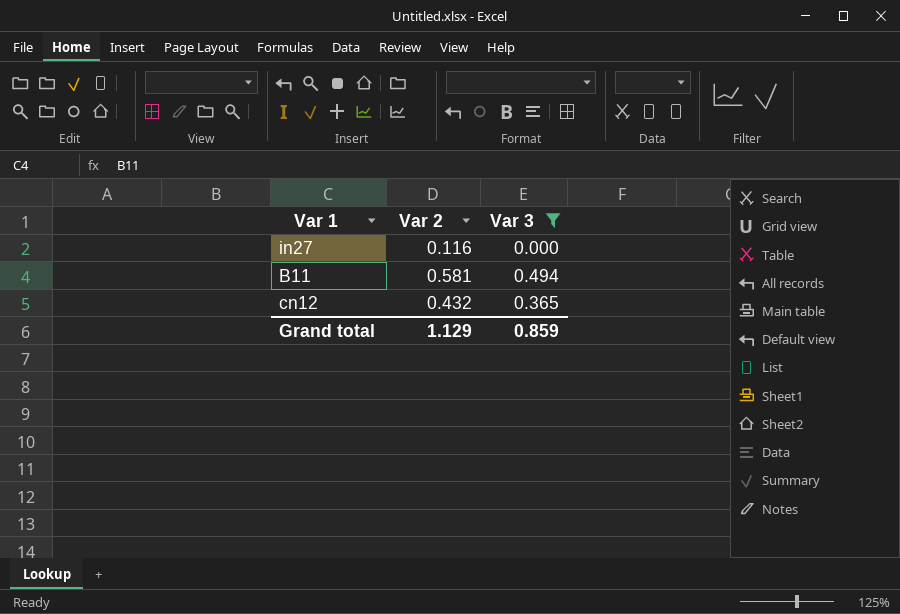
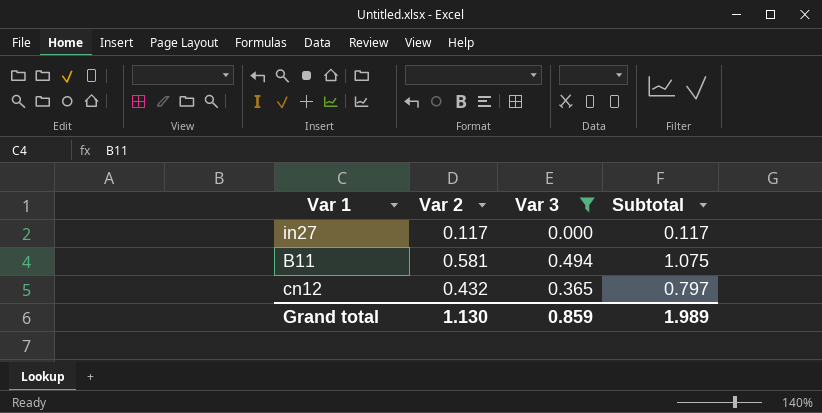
column Subtotal | formula: none -> [Var 2] + [Var 3]
in27 | Var 2: 0.116 -> 0.117
Grand total | Var 2: 1.129 -> 1.130

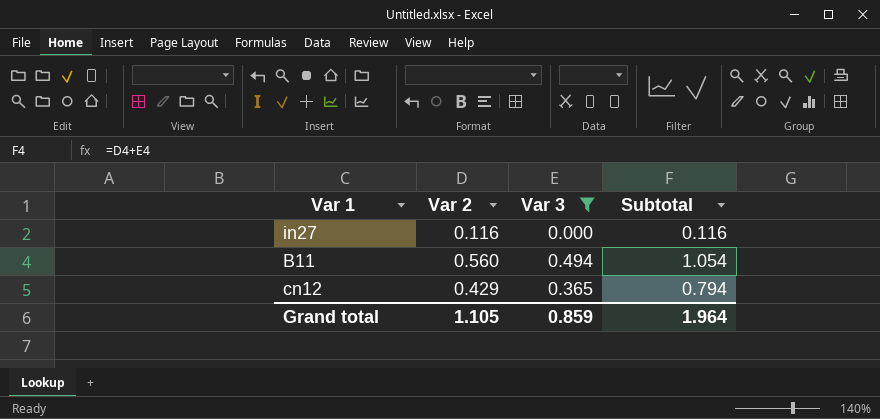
in27 | Var 2: 0.117 -> 0.116
in27 | Subtotal: 0.117 -> 0.116
B11 | Var 2: 0.581 -> 0.560
B11 | Subtotal: 1.075 -> 1.054
cn12 | Var 2: 0.432 -> 0.429
cn12 | Subtotal: 0.797 -> 0.794
Grand total | Var 2: 1.130 -> 1.105
Grand total | Subtotal: 1.989 -> 1.964

